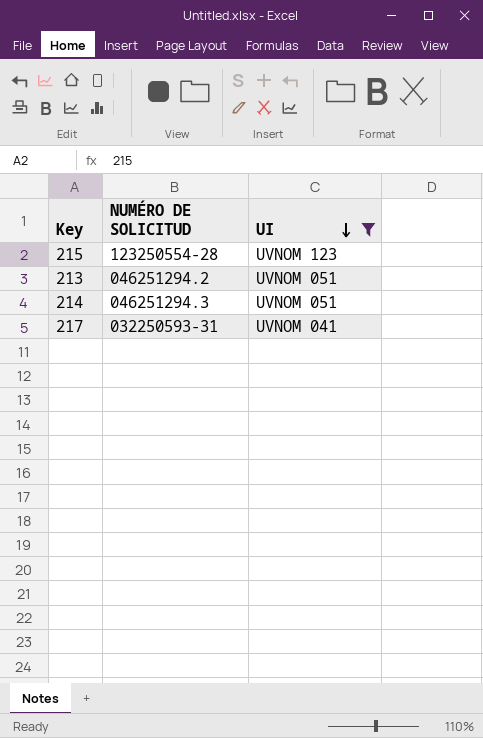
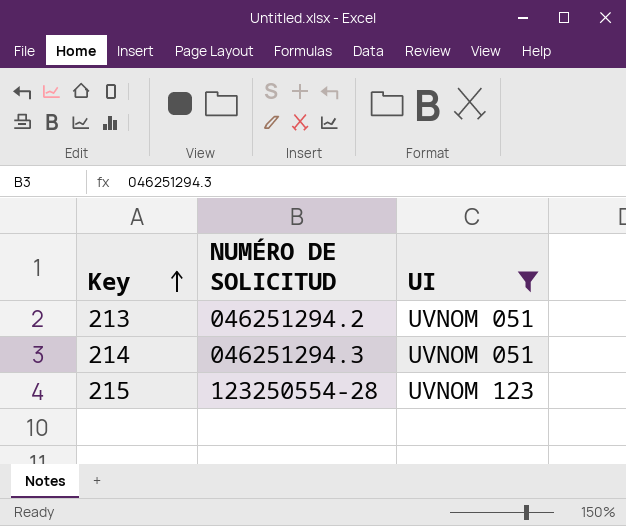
row order: UI descending -> Key ascending
row 217: 032250593-31 | UVNOM 041 -> none

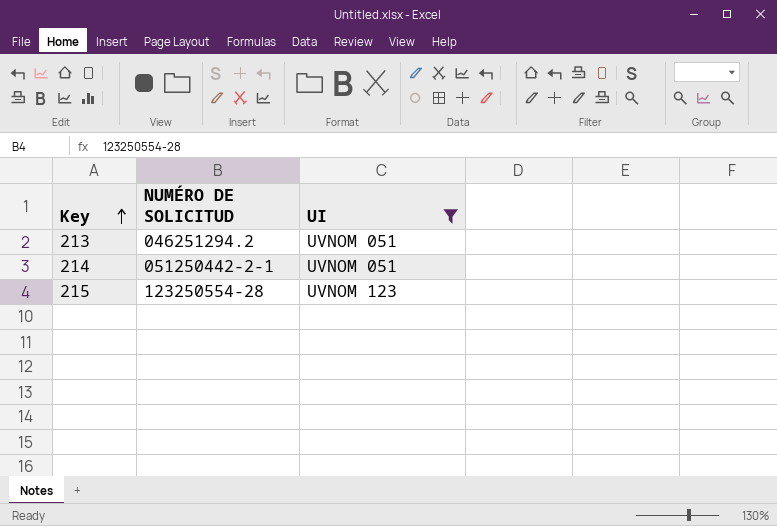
214 | NUMÉRO DE SOLICITUD: 046251294.3 -> 051250442-2-1

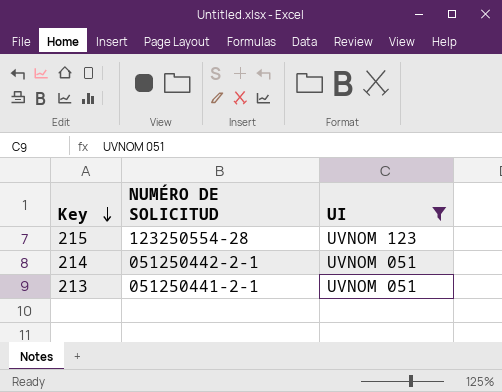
row order: Key ascending -> Key descending
213 | NUMÉRO DE SOLICITUD: 046251294.2 -> 051250441-2-1

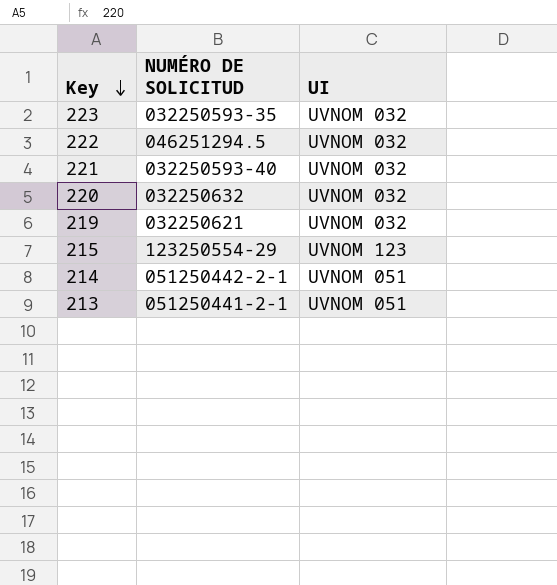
filter: UI != UVNOM 032 -> none
215 | NUMÉRO DE SOLICITUD: 123250554-28 -> 123250554-29

